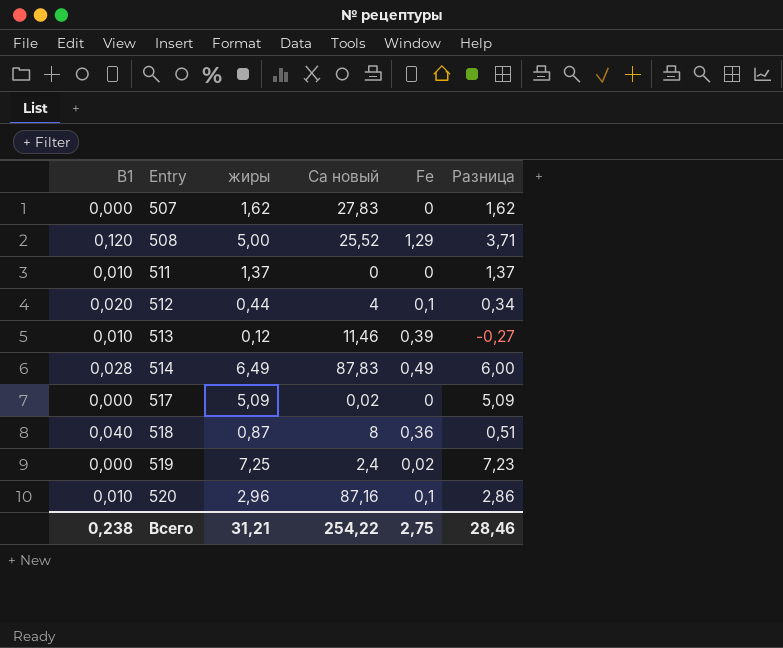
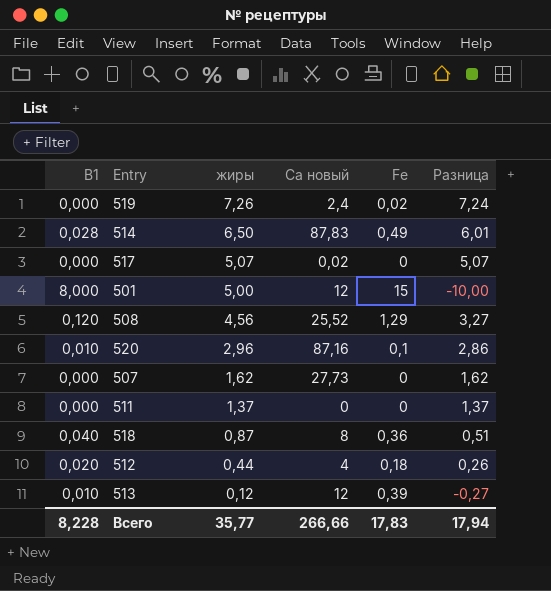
row order: Entry ascending -> жиры descending
519 | жиры: 7,25 -> 7,26
519 | Разница: 7,23 -> 7,24
514 | жиры: 6,49 -> 6,50
514 | Разница: 6,00 -> 6,01
517 | жиры: 5,09 -> 5,07
517 | Разница: 5,09 -> 5,07
row 501: none -> 8,000 | 5,00 | 12 | 15 | -10,00
508 | жиры: 5,00 -> 4,56
508 | Разница: 3,71 -> 3,27
507 | Ca новый: 27,83 -> 27,73
511 | B1: 0,010 -> 0,000
512 | Fe: 0,1 -> 0,18
512 | Разница: 0,34 -> 0,26
513 | Ca новый: 11,46 -> 12
Всего | B1: 0,238 -> 8,228
Всего | жиры: 31,21 -> 35,77
Всего | Ca новый: 254,22 -> 266,66
Всего | Fe: 2,75 -> 17,83
Всего | Разница: 28,46 -> 17,94

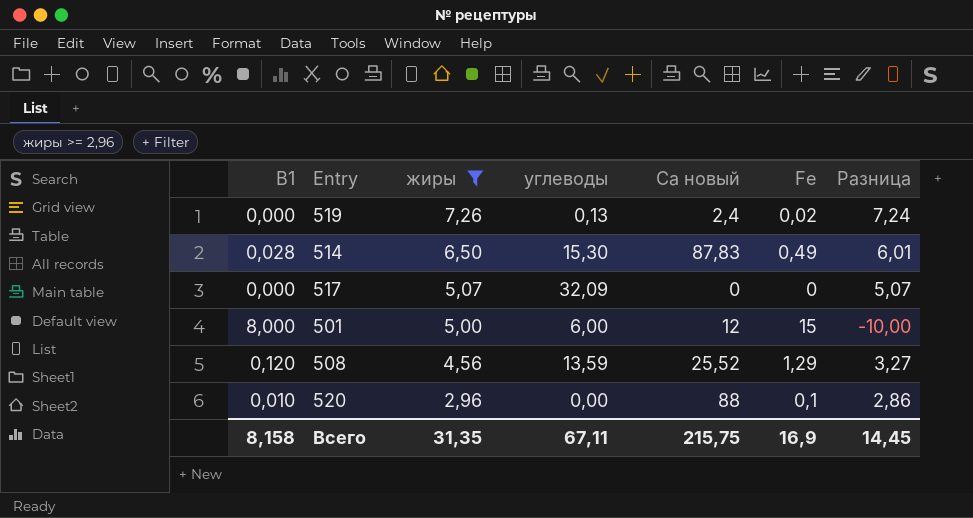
filter: none -> жиры >= 2,96
column углеводы | position: none -> 4
517 | Ca новый: 0,02 -> 0
520 | Ca новый: 87,16 -> 88
Всего | B1: 8,228 -> 8,158
Всего | жиры: 35,77 -> 31,35
Всего | Ca новый: 266,66 -> 215,75
Всего | Fe: 17,83 -> 16,9
Всего | Разница: 17,94 -> 14,45

